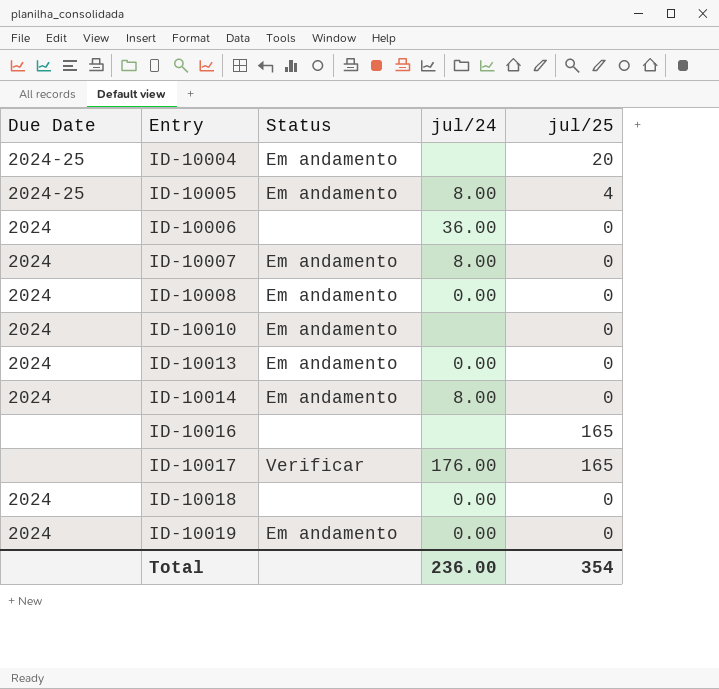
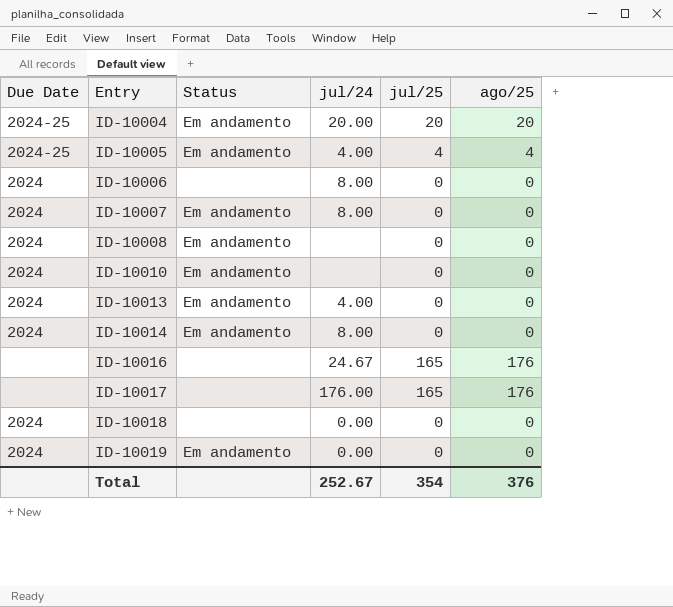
column ago/25 | position: none -> 6
ID-10004 | jul/24: none -> 20.00
ID-10005 | jul/24: 8.00 -> 4.00
ID-10006 | jul/24: 36.00 -> 8.00
ID-10008 | jul/24: 0.00 -> none
ID-10013 | jul/24: 0.00 -> 4.00
ID-10016 | jul/24: none -> 24.67
ID-10017 | Status: Verificar -> none
Total | jul/24: 236.00 -> 252.67

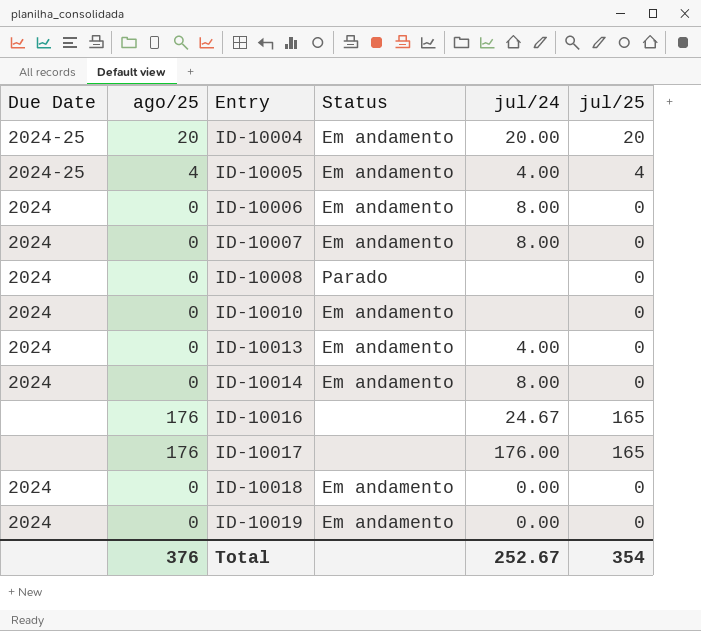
column ago/25 | position: 6 -> 2
ID-10006 | Status: none -> Em andamento
ID-10008 | Status: Em andamento -> Parado
ID-10018 | Status: none -> Em andamento

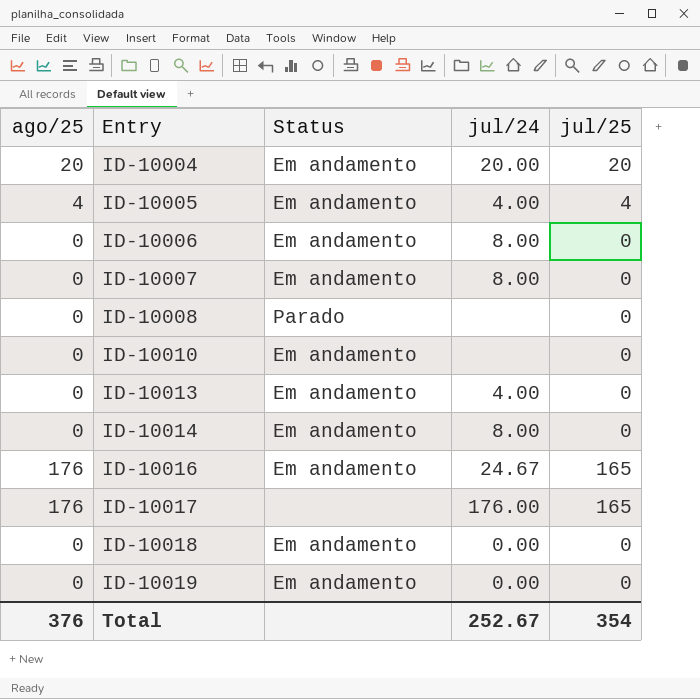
column Due Date | position: 1 -> none
ID-10016 | Status: none -> Em andamento

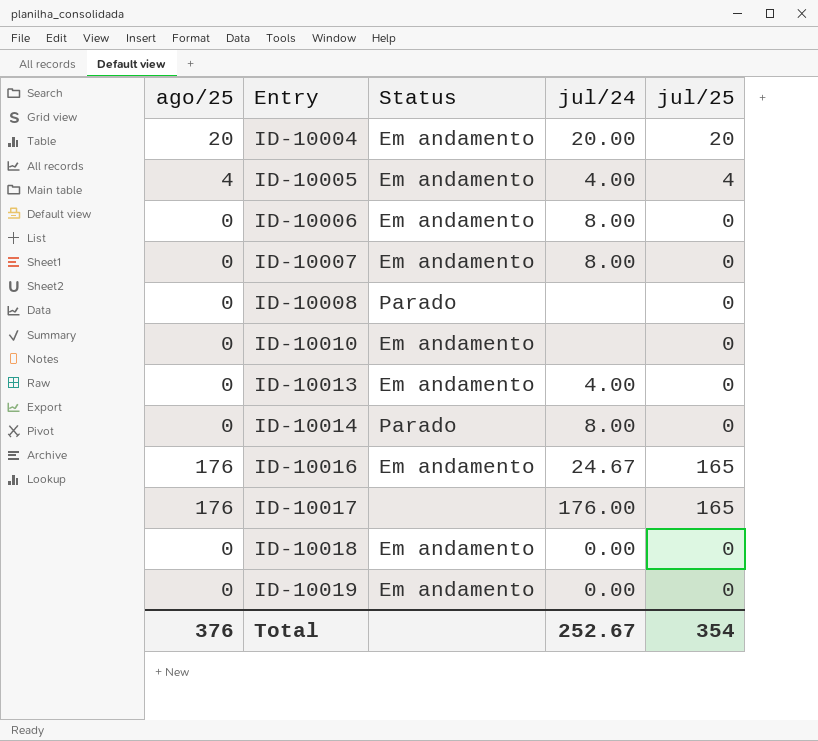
ID-10014 | Status: Em andamento -> Parado

